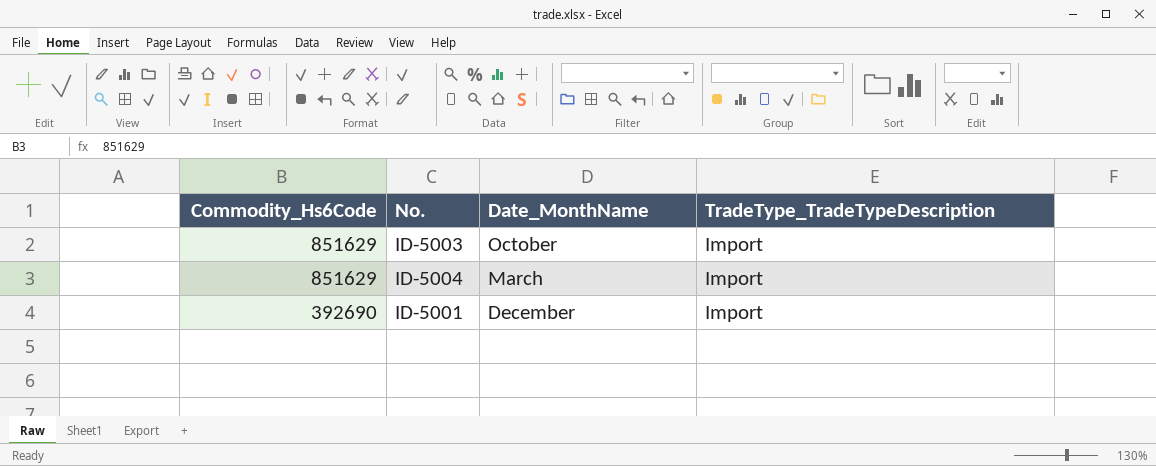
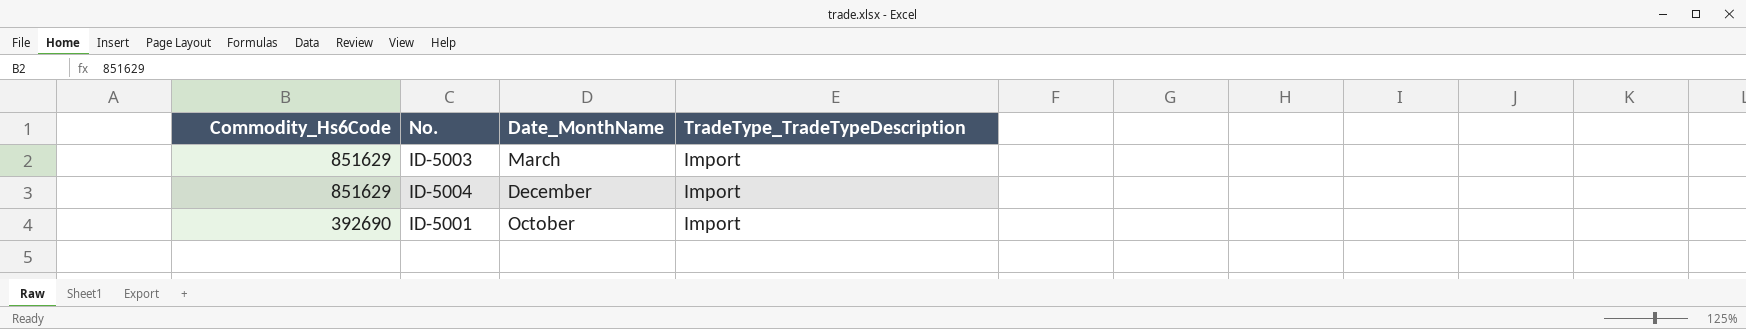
ID-5003 | Date_MonthName: October -> March
ID-5004 | Date_MonthName: March -> December
ID-5001 | Date_MonthName: December -> October

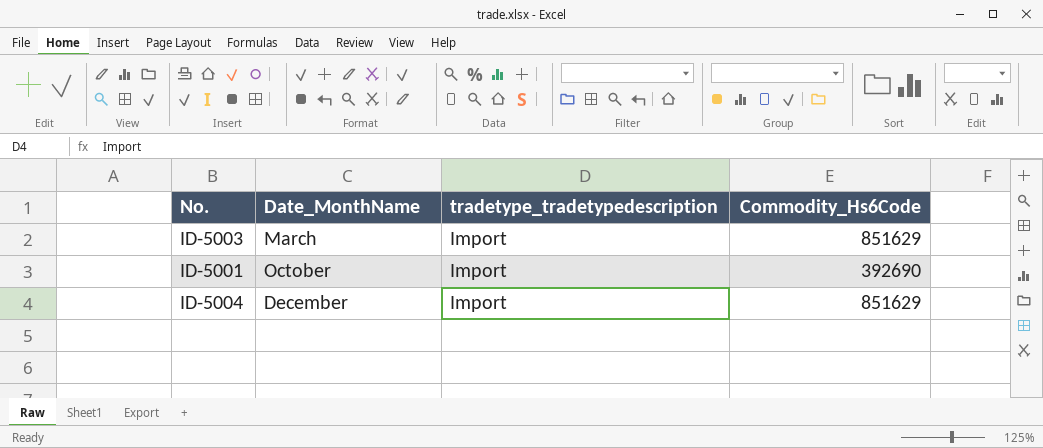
row order: Commodity_Hs6Code descending -> Date_MonthName ascending
column name: TradeType_TradeTypeDescription -> tradetype_tradetypedescription
column Commodity_Hs6Code | position: 1 -> 4

